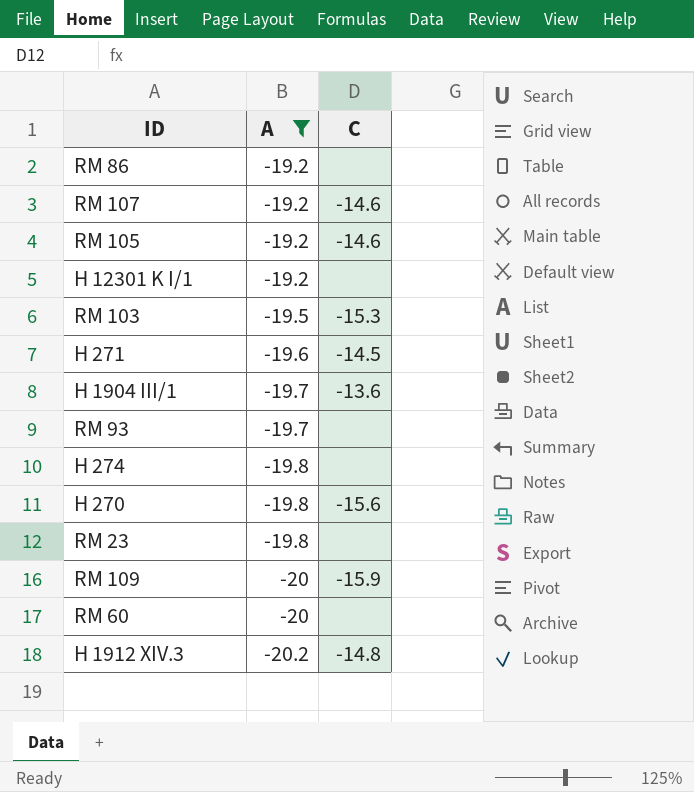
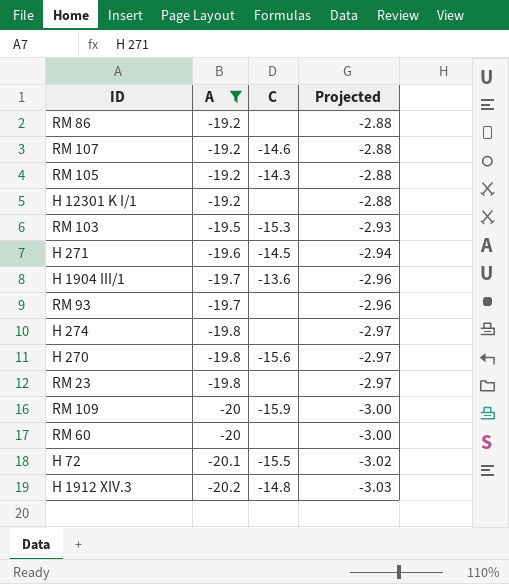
column Projected | formula: none -> [A] * 0.15
RM 105 | C: -14.6 -> -14.3
row H 72: none -> -20.1 | -15.5 | -3.02

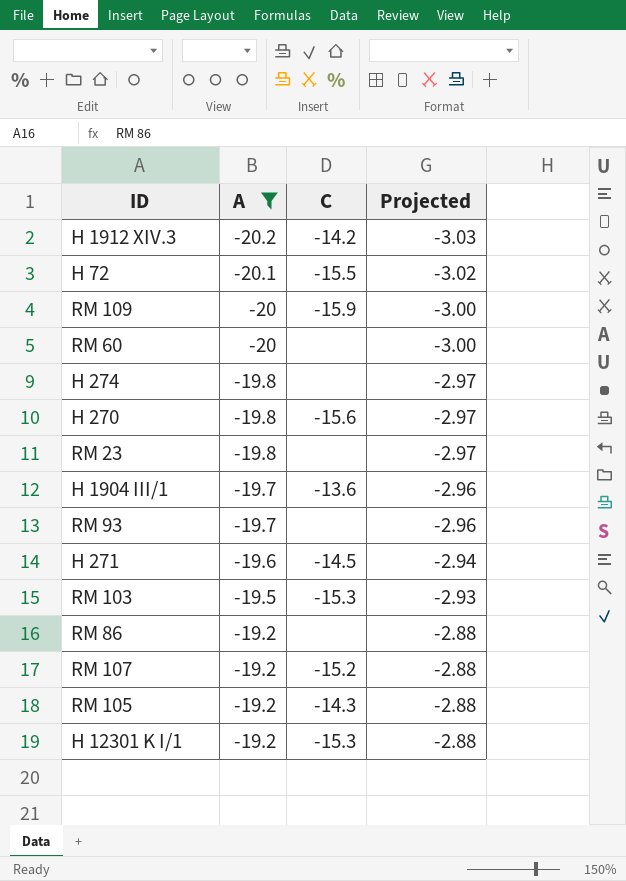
row order: A descending -> A ascending
H 1912 XIV.3 | C: -14.8 -> -14.2
RM 107 | C: -14.6 -> -15.2
H 12301 K I/1 | C: none -> -15.3

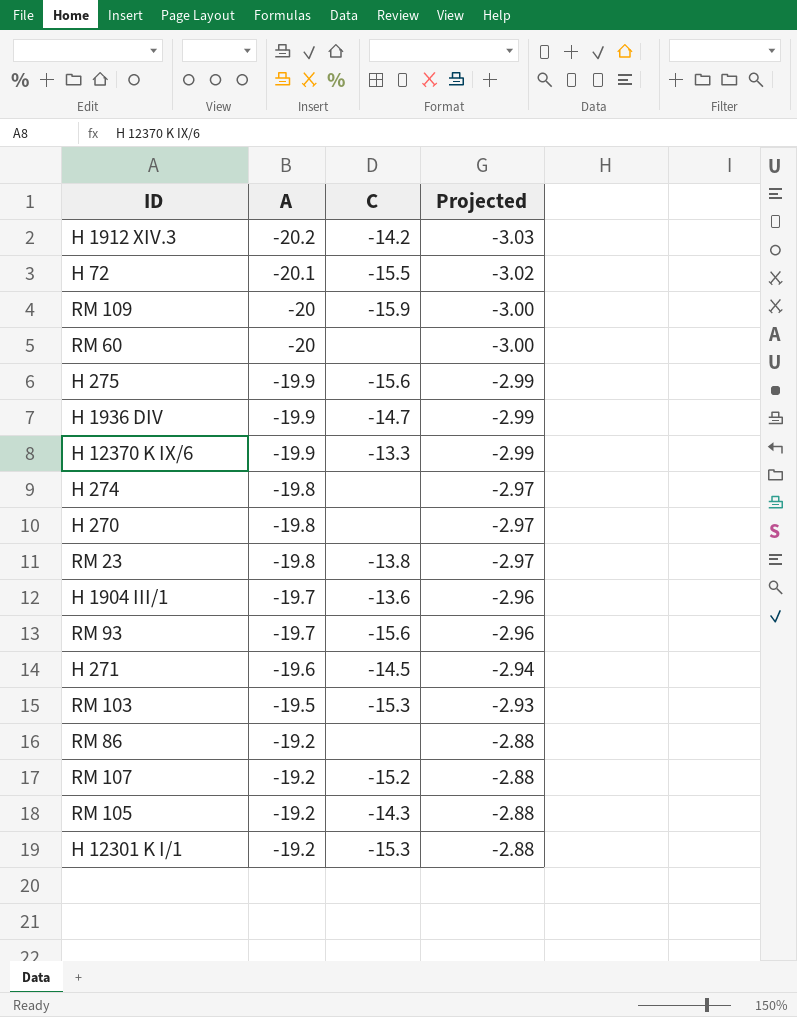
filter: A != -19.9 -> none
H 270 | C: -15.6 -> none
RM 23 | C: none -> -13.8
RM 93 | C: none -> -15.6

